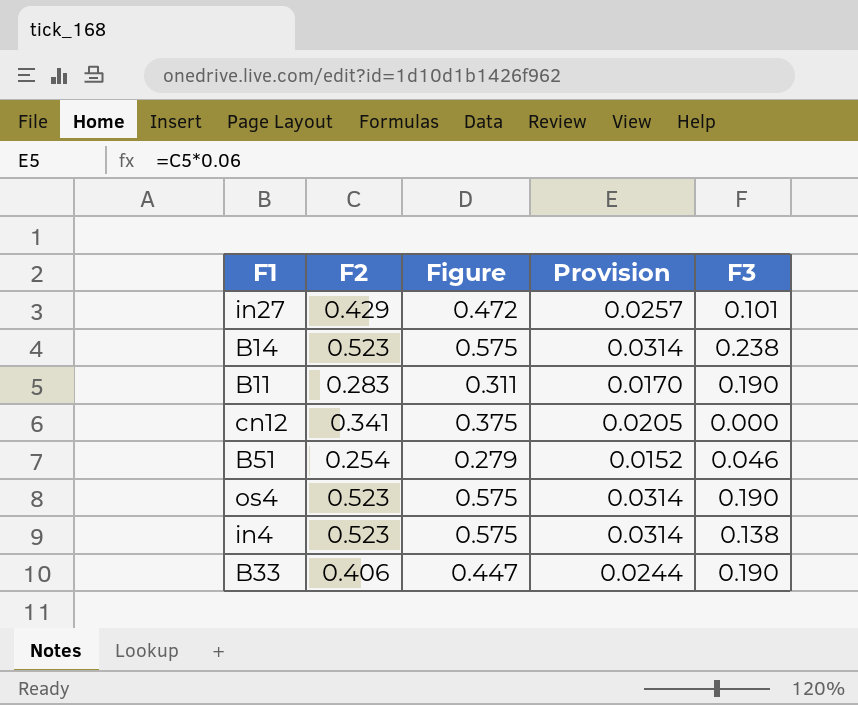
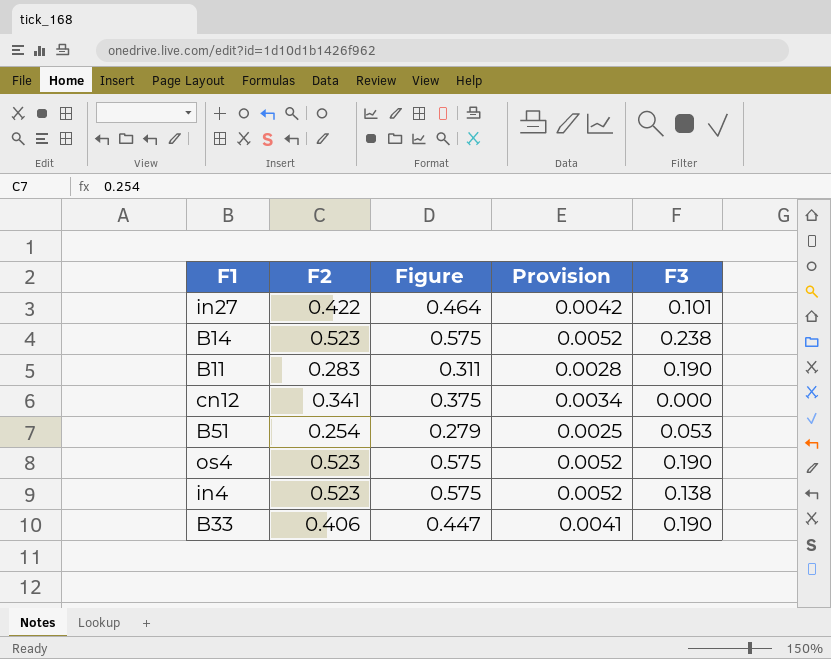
column Provision | formula: [F2] * 0.06 -> [F2] * 0.01
in27 | F2: 0.429 -> 0.422
in27 | Figure: 0.472 -> 0.464
B51 | F3: 0.046 -> 0.053

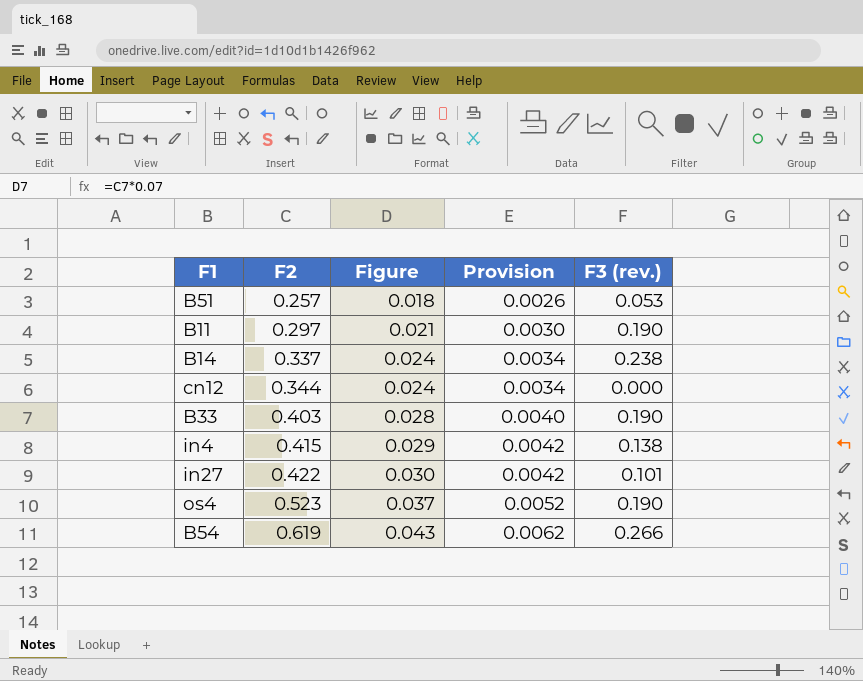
row order: none -> F2 ascending
column Figure | formula: [F2] * 1.1 -> [F2] * 0.07
column name: F3 -> F3 (rev.)
B51 | F2: 0.254 -> 0.257
B51 | Provision: 0.0025 -> 0.0026
B11 | F2: 0.283 -> 0.297
B11 | Provision: 0.0028 -> 0.0030
B14 | F2: 0.523 -> 0.337
B14 | Provision: 0.0052 -> 0.0034
cn12 | F2: 0.341 -> 0.344
B33 | F2: 0.406 -> 0.403
B33 | Provision: 0.0041 -> 0.0040
in4 | F2: 0.523 -> 0.415
in4 | Provision: 0.0052 -> 0.0042
row B54: none -> 0.619 | 0.043 | 0.0062 | 0.266

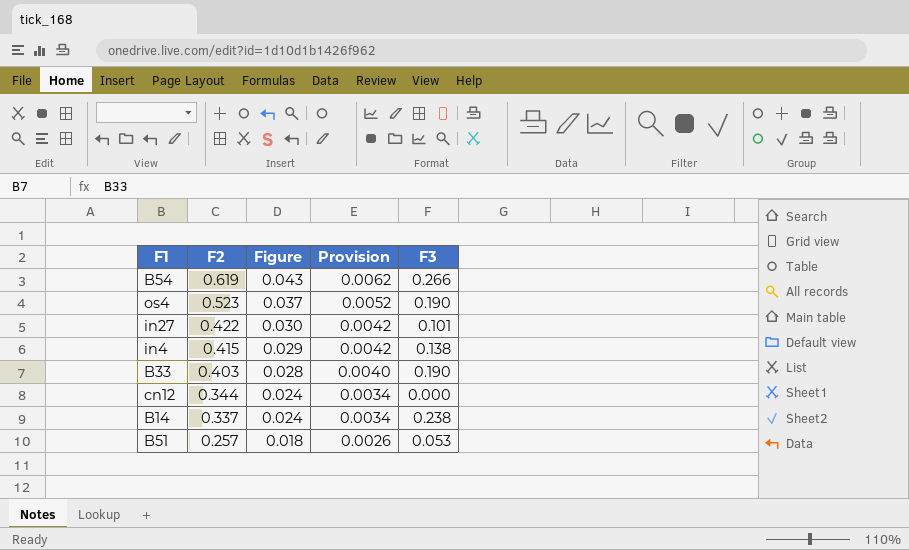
row order: F2 ascending -> F2 descending
column name: F3 (rev.) -> F3
row B11: 0.297 | 0.021 | 0.0030 | 0.190 -> none

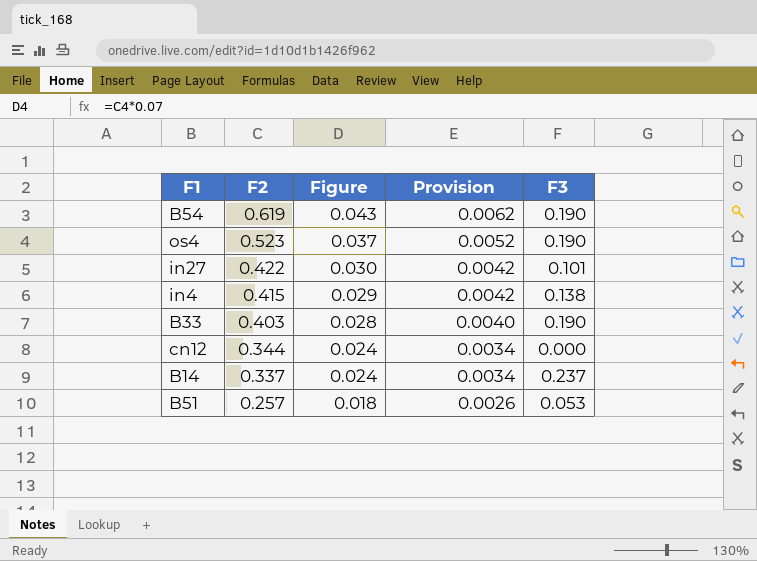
B54 | F3: 0.266 -> 0.190
B14 | F3: 0.238 -> 0.237

